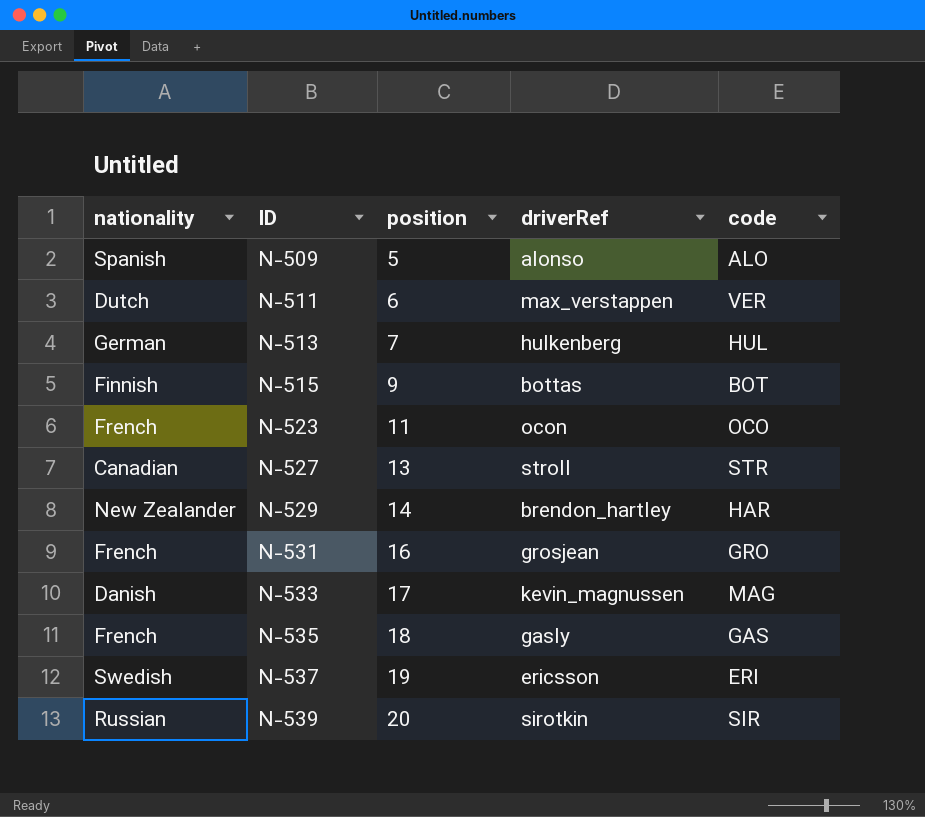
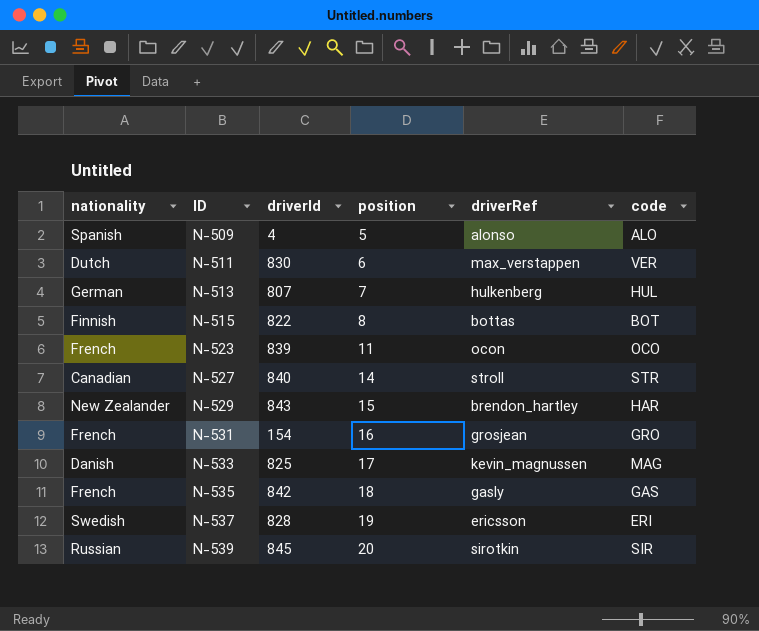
column driverId | position: none -> 3
N-515 | position: 9 -> 8
N-527 | position: 13 -> 14
N-529 | position: 14 -> 15

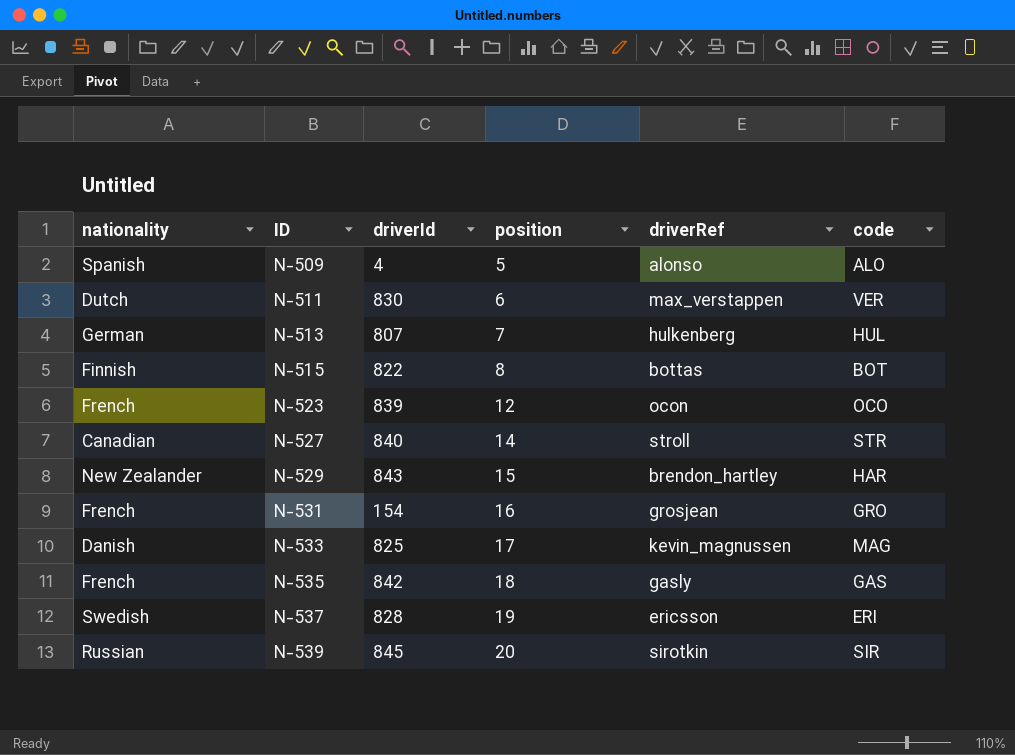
N-523 | position: 11 -> 12

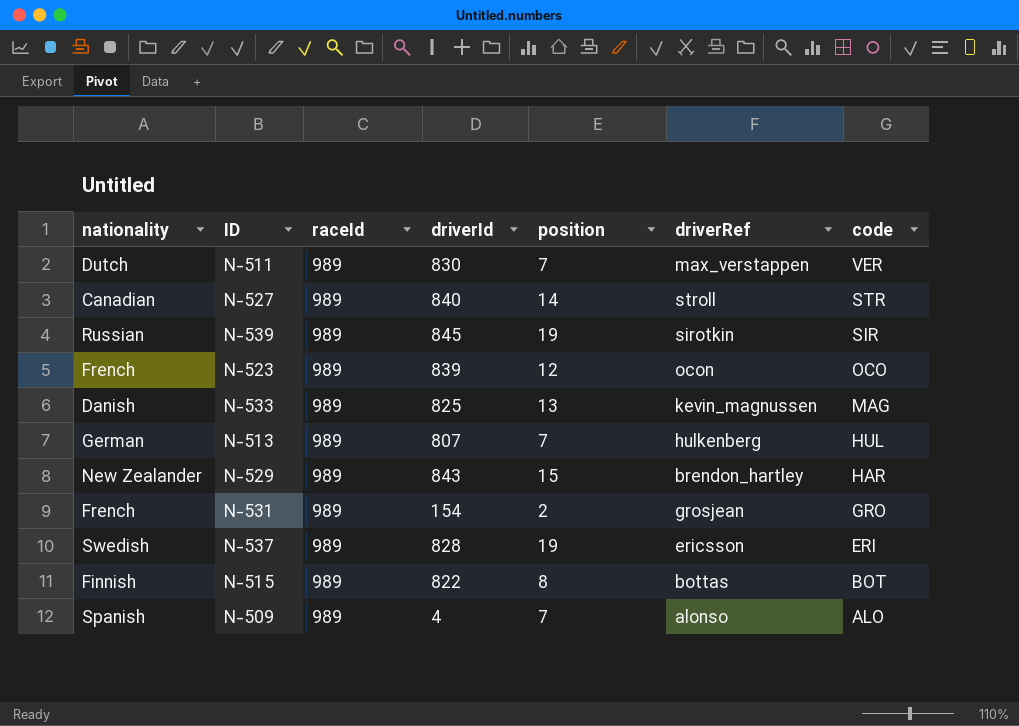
row order: ID ascending -> code descending
column raceId | position: none -> 3
row N-535: French | 842 | 18 | gasly | GAS -> none
N-511 | position: 6 -> 7
N-539 | position: 20 -> 19
N-533 | position: 17 -> 13
N-531 | position: 16 -> 2
N-509 | position: 5 -> 7

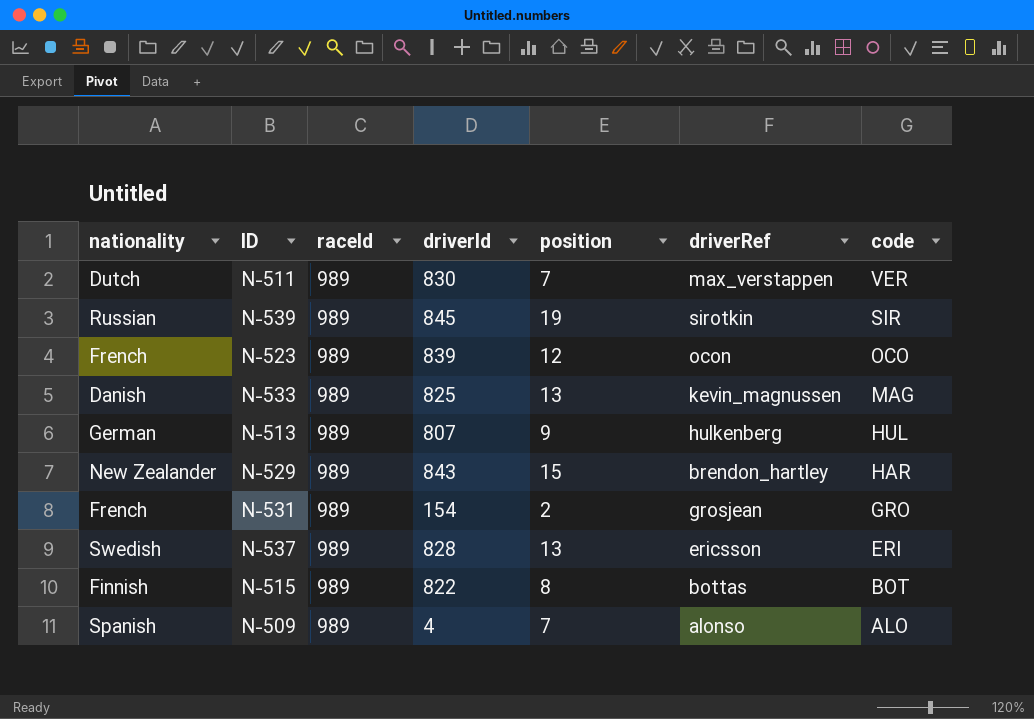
row N-527: Canadian | 989 | 840 | 14 | stroll | STR -> none
N-513 | position: 7 -> 9
N-537 | position: 19 -> 13

